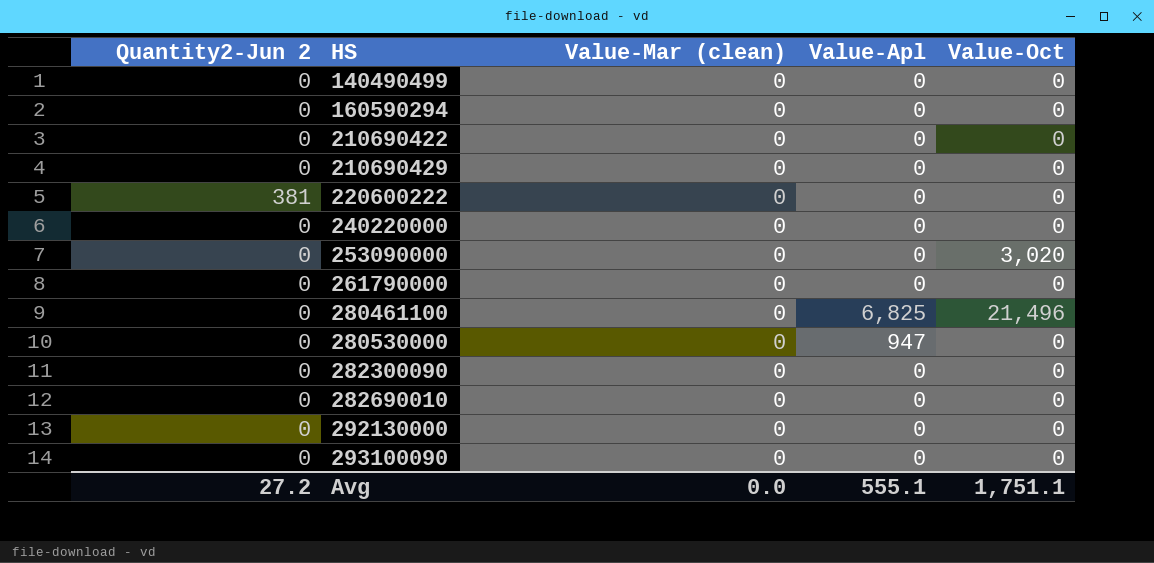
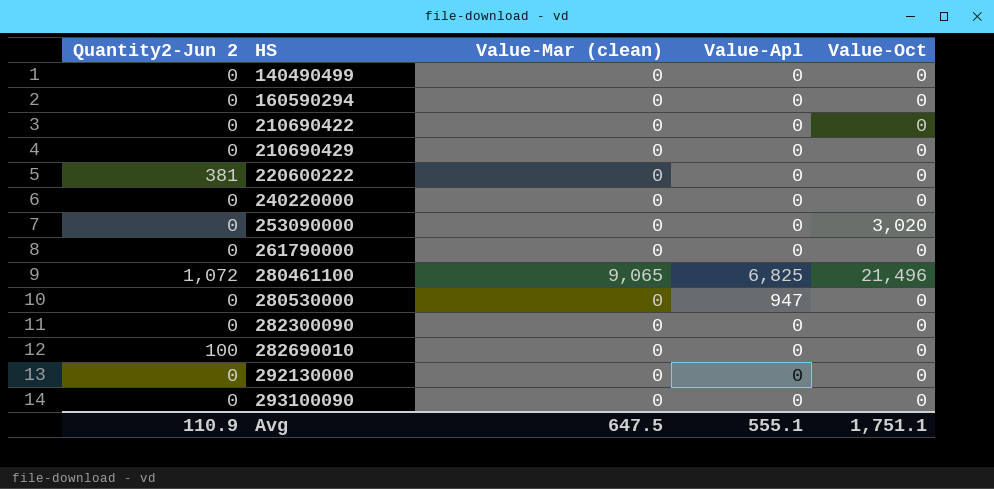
280461100 | Quantity2-Jun 2: 0 -> 1,072
280461100 | Value-Mar (clean): 0 -> 9,065
282690010 | Quantity2-Jun 2: 0 -> 100
Avg | Quantity2-Jun 2: 27.2 -> 110.9
Avg | Value-Mar (clean): 0.0 -> 647.5

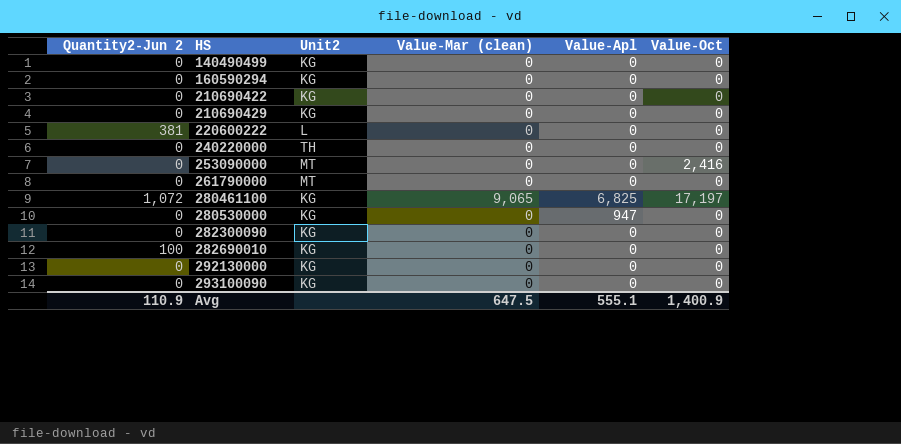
column Unit2 | position: none -> 3
253090000 | Value-Oct: 3,020 -> 2,416
280461100 | Value-Oct: 21,496 -> 17,197
Avg | Value-Oct: 1,751.1 -> 1,400.9

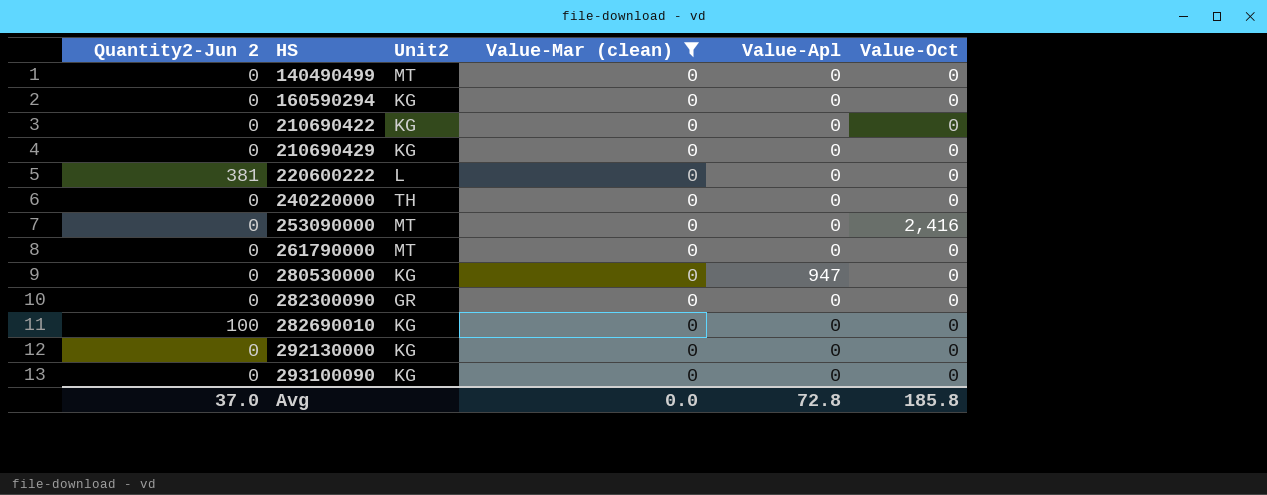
filter: none -> Value-Mar (clean) = 0
140490499 | Unit2: KG -> MT
282300090 | Unit2: KG -> GR
Avg | Quantity2-Jun 2: 110.9 -> 37.0
Avg | Value-Mar (clean): 647.5 -> 0.0
Avg | Value-Apl: 555.1 -> 72.8
Avg | Value-Oct: 1,400.9 -> 185.8

